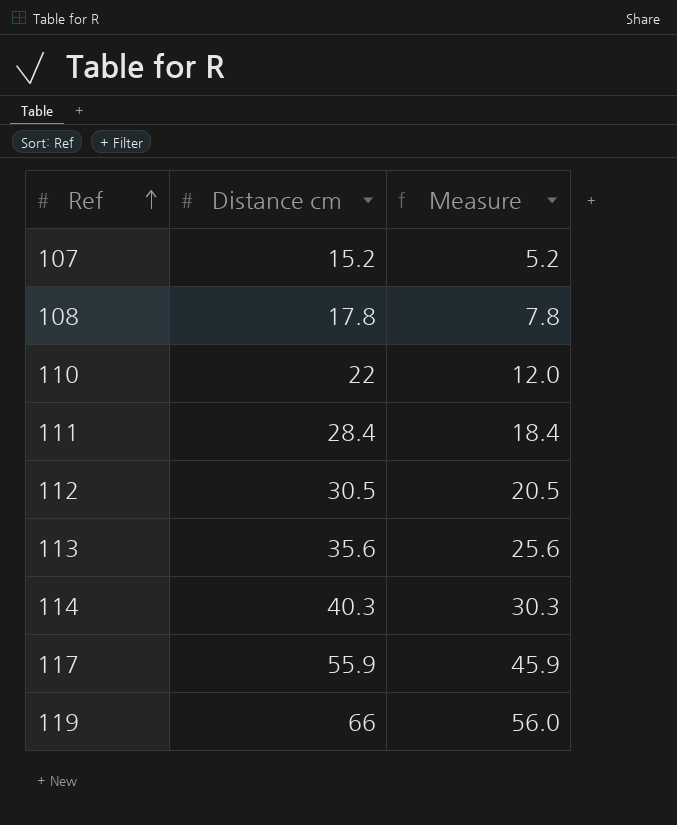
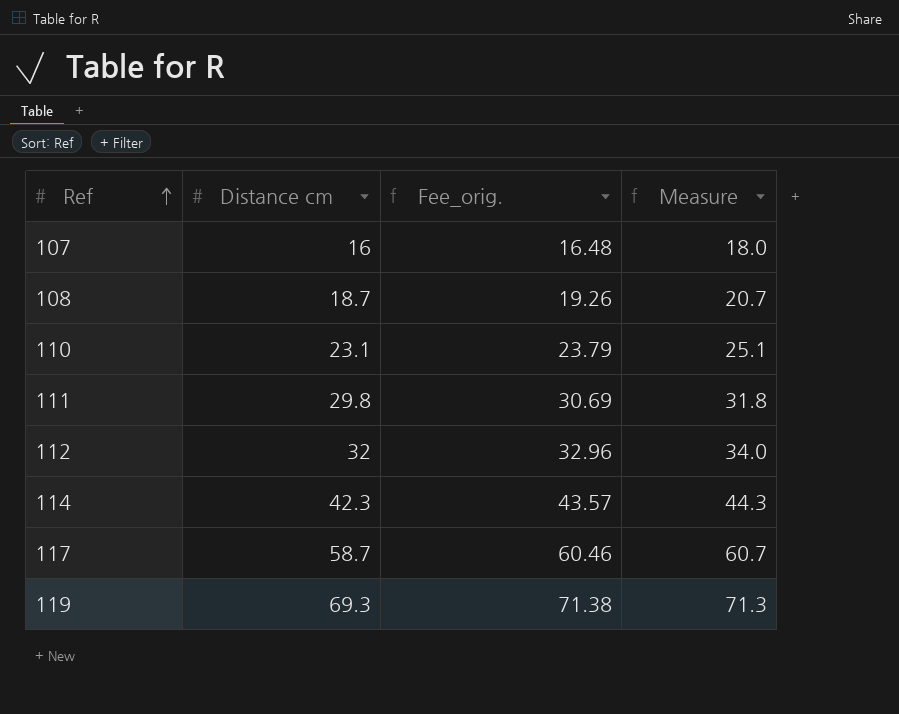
column Fee_orig. | formula: none -> [Distance cm] * 1.03
column Measure | formula: [Distance cm] - 10 -> [Distance cm] + 2
row 113: 35.6 | 25.6 -> none
107 | Distance cm: 15.2 -> 16
108 | Distance cm: 17.8 -> 18.7
110 | Distance cm: 22 -> 23.1
111 | Distance cm: 28.4 -> 29.8
112 | Distance cm: 30.5 -> 32
114 | Distance cm: 40.3 -> 42.3
117 | Distance cm: 55.9 -> 58.7
119 | Distance cm: 66 -> 69.3

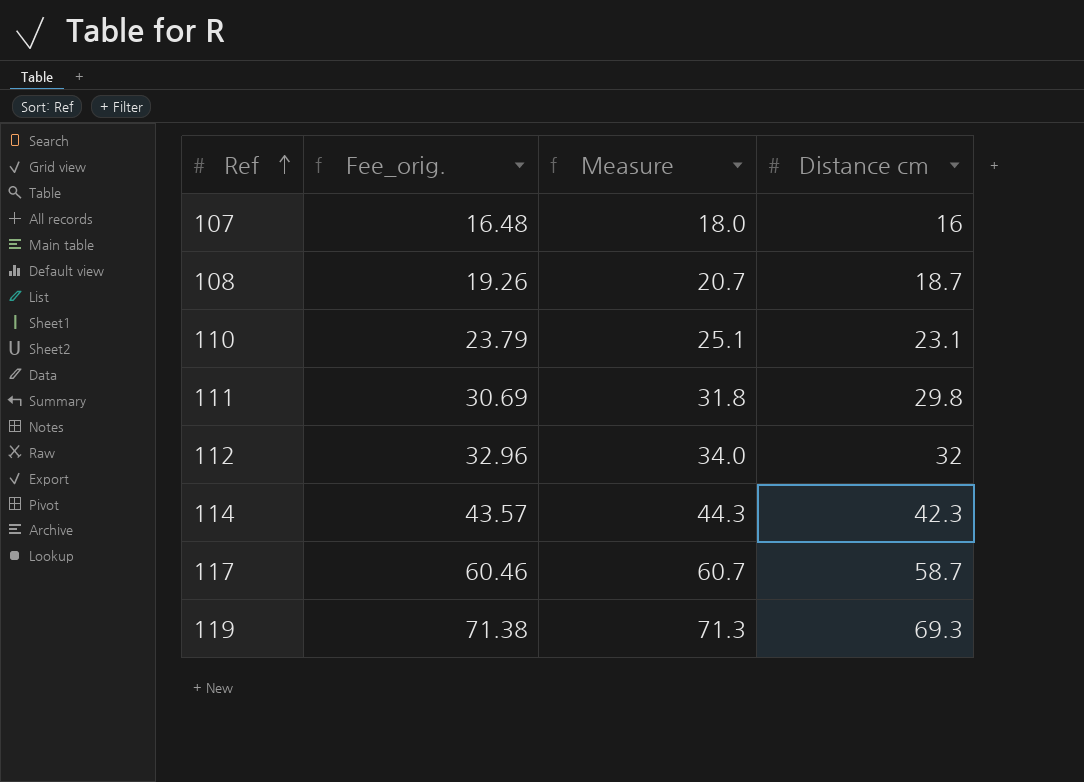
column Distance cm | position: 2 -> 4

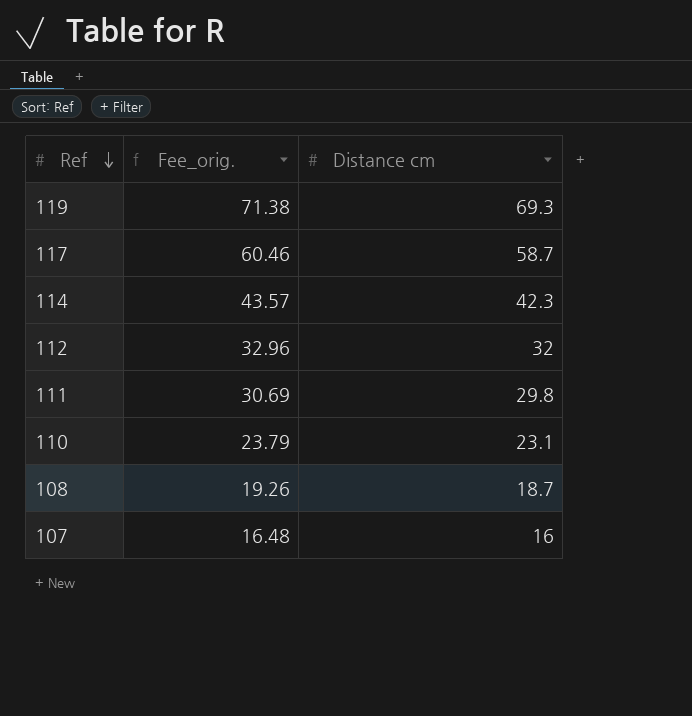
row order: Ref ascending -> Ref descending
column Measure | formula: [Distance cm] + 2 -> none

